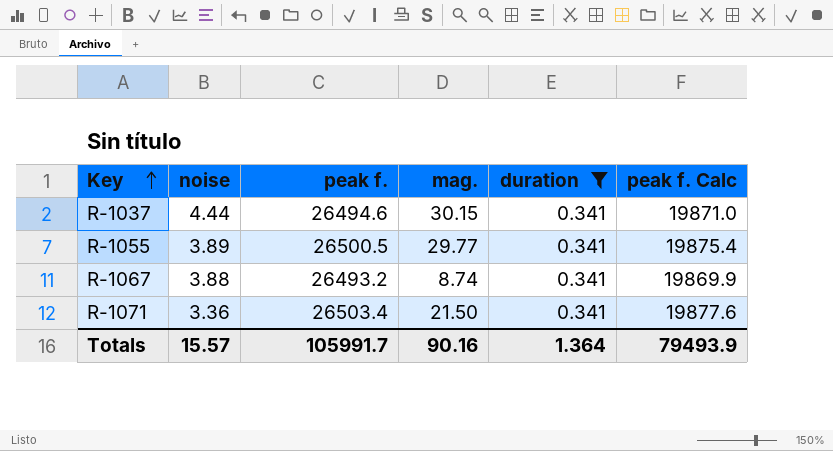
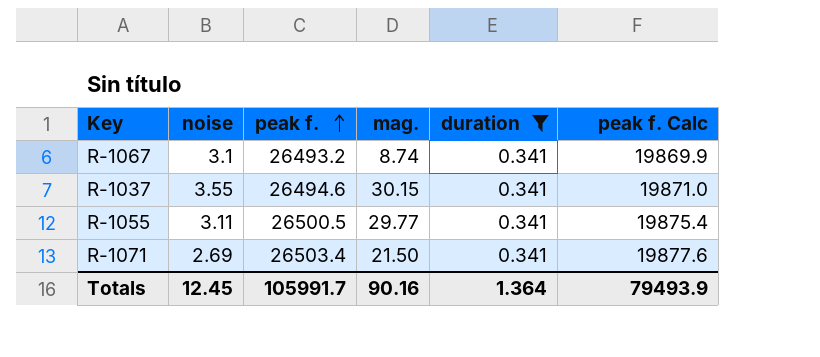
row order: Key ascending -> peak f. ascending
R-1067 | noise: 3.88 -> 3.1
R-1037 | noise: 4.44 -> 3.55
R-1055 | noise: 3.89 -> 3.11
R-1071 | noise: 3.36 -> 2.69
Totals | noise: 15.57 -> 12.45

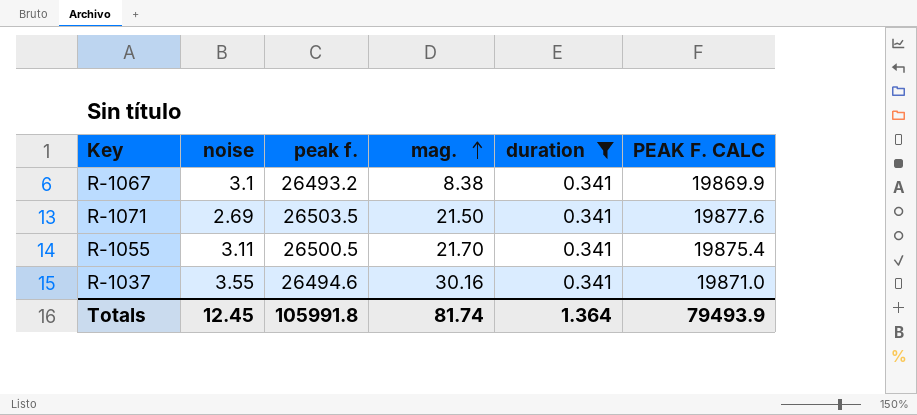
row order: peak f. ascending -> mag. ascending
column name: peak f. Calc -> PEAK F. CALC
R-1067 | mag.: 8.74 -> 8.38
R-1071 | peak f.: 26503.4 -> 26503.5
R-1055 | mag.: 29.77 -> 21.70
R-1037 | mag.: 30.15 -> 30.16
Totals | peak f.: 105991.7 -> 105991.8
Totals | mag.: 90.16 -> 81.74

